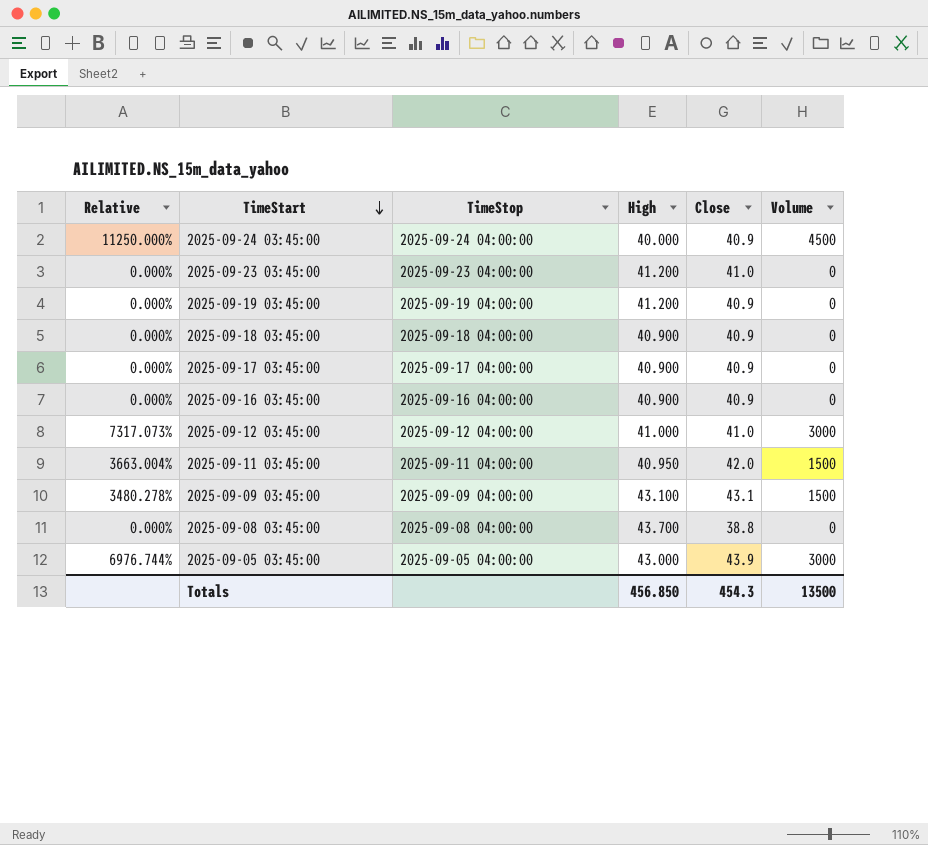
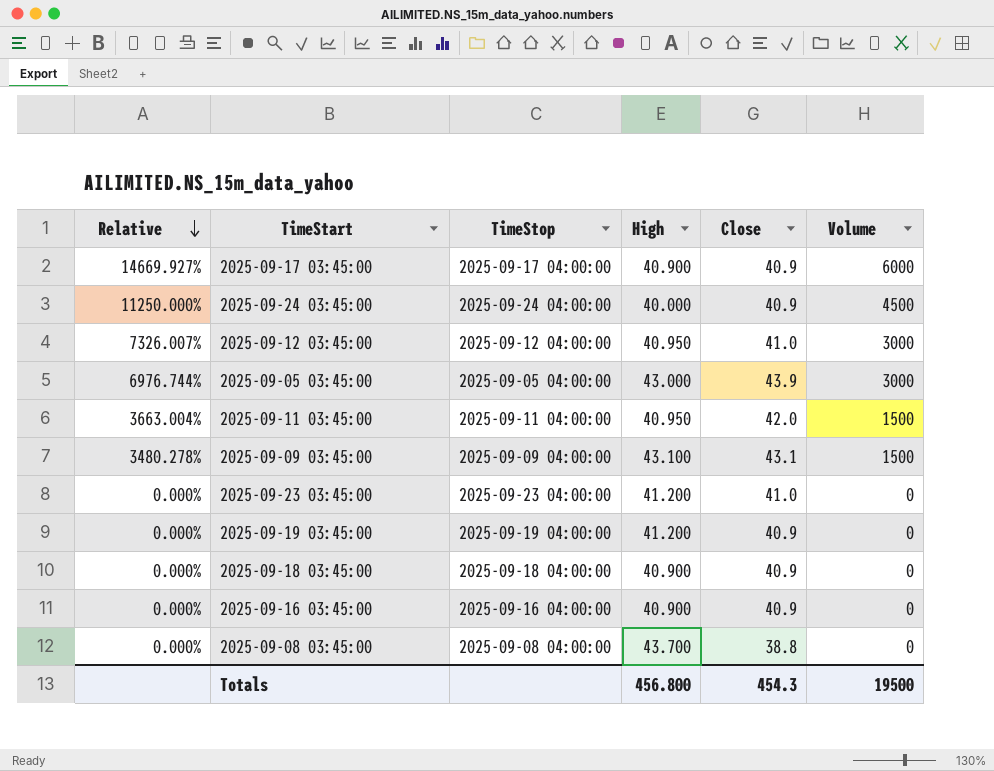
row order: TimeStart descending -> Relative descending
2025-09-17 03:45:00 | Relative: 0.000% -> 14669.927%
2025-09-17 03:45:00 | Volume: 0 -> 6000
2025-09-12 03:45:00 | Relative: 7317.073% -> 7326.007%
2025-09-12 03:45:00 | High: 41.000 -> 40.950
Totals | High: 456.850 -> 456.800
Totals | Volume: 13500 -> 19500

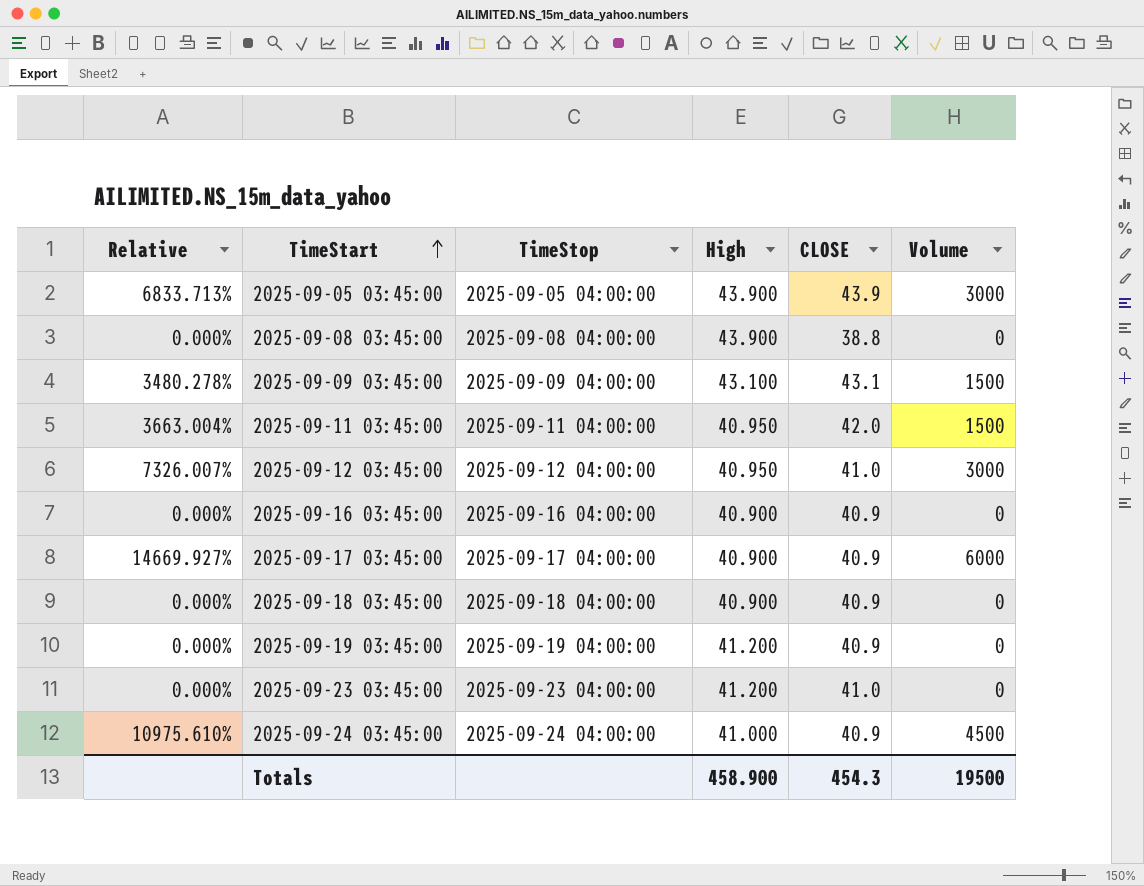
row order: Relative descending -> TimeStart ascending
column name: Close -> CLOSE
2025-09-05 03:45:00 | Relative: 6976.744% -> 6833.713%
2025-09-05 03:45:00 | High: 43.000 -> 43.900
2025-09-08 03:45:00 | High: 43.700 -> 43.900
2025-09-24 03:45:00 | Relative: 11250.000% -> 10975.610%
2025-09-24 03:45:00 | High: 40.000 -> 41.000
Totals | High: 456.800 -> 458.900

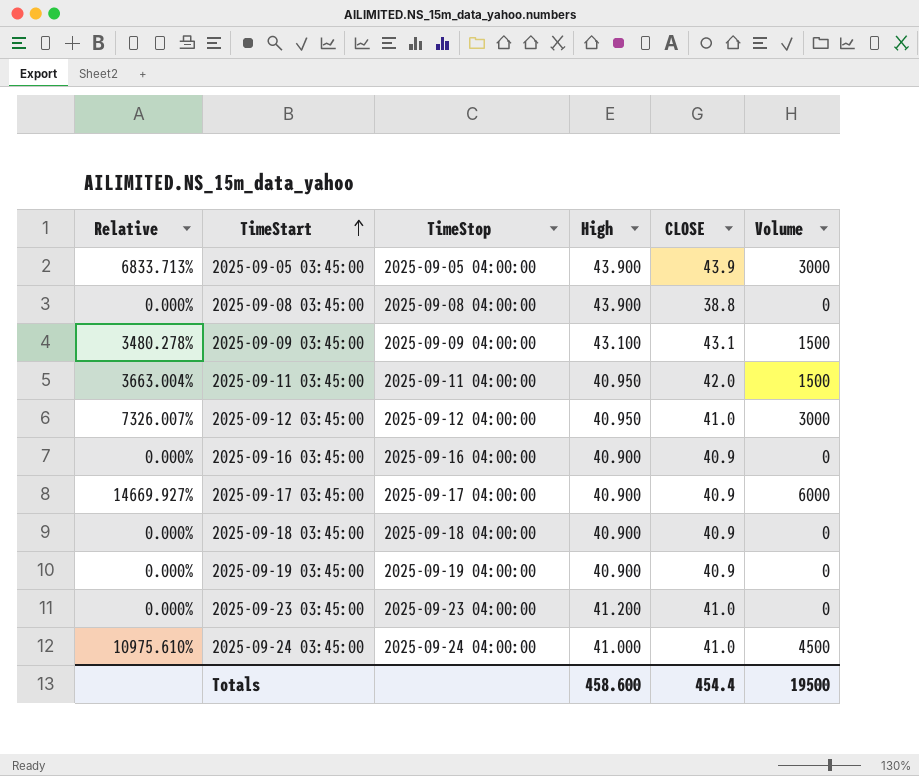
2025-09-19 03:45:00 | High: 41.200 -> 40.900
2025-09-24 03:45:00 | CLOSE: 40.9 -> 41.0
Totals | High: 458.900 -> 458.600
Totals | CLOSE: 454.3 -> 454.4

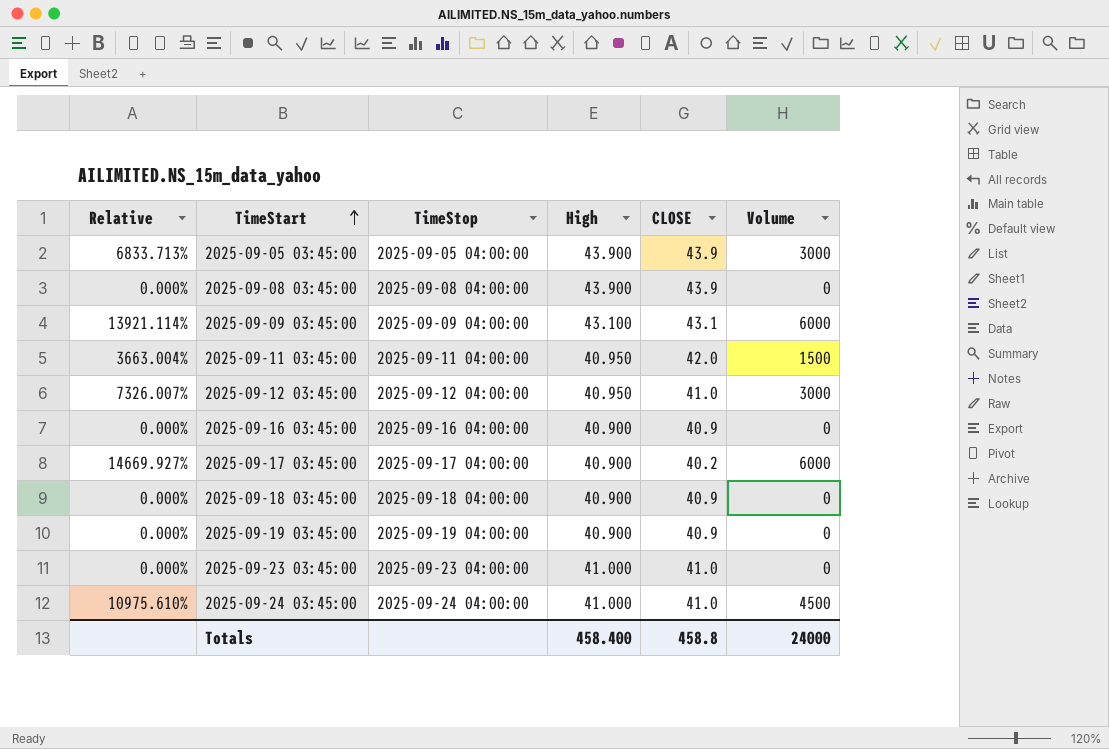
2025-09-08 03:45:00 | CLOSE: 38.8 -> 43.9
2025-09-09 03:45:00 | Relative: 3480.278% -> 13921.114%
2025-09-09 03:45:00 | Volume: 1500 -> 6000
2025-09-17 03:45:00 | CLOSE: 40.9 -> 40.2
2025-09-23 03:45:00 | High: 41.200 -> 41.000
Totals | High: 458.600 -> 458.400
Totals | CLOSE: 454.4 -> 458.8
Totals | Volume: 19500 -> 24000

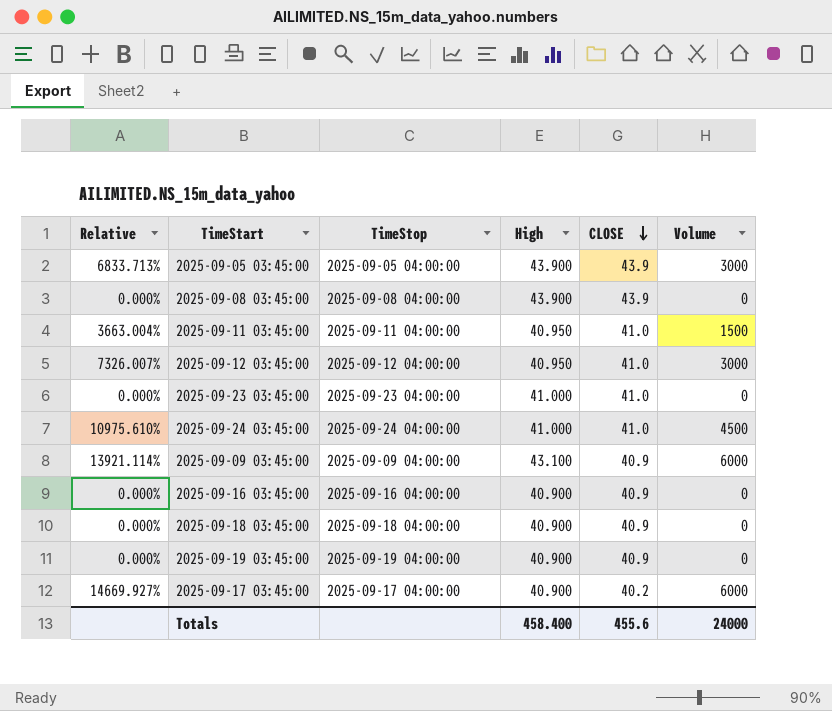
row order: TimeStart ascending -> CLOSE descending
2025-09-11 03:45:00 | CLOSE: 42.0 -> 41.0
2025-09-09 03:45:00 | CLOSE: 43.1 -> 40.9
Totals | CLOSE: 458.8 -> 455.6

